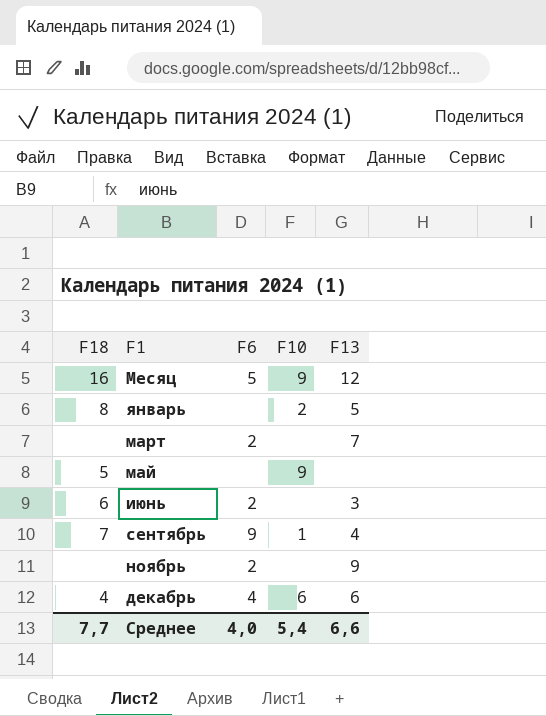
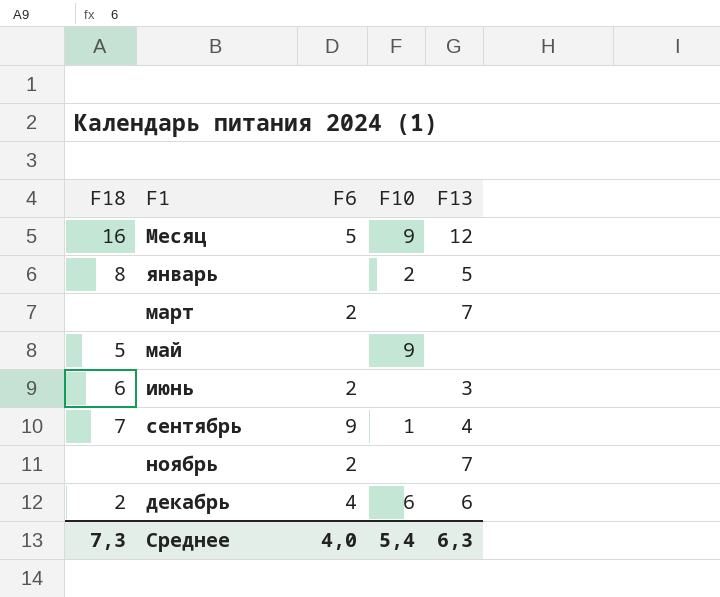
ноябрь | F13: 9 -> 7
декабрь | F18: 4 -> 2
Среднее | F18: 7,7 -> 7,3
Среднее | F13: 6,6 -> 6,3

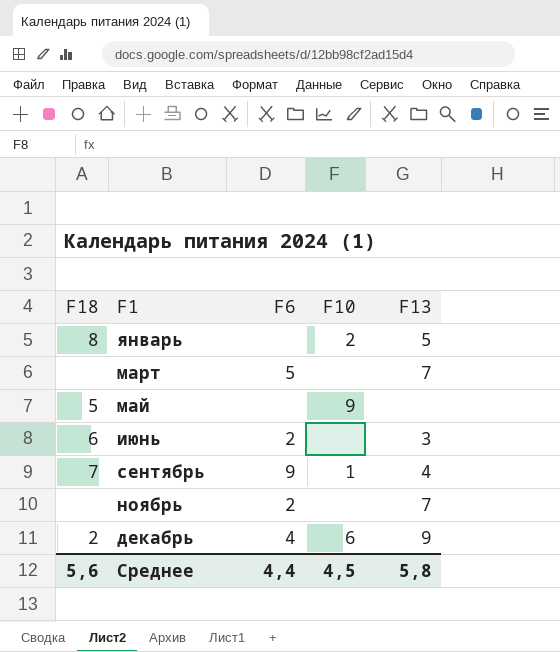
row Месяц: 16 | 5 | 9 | 12 -> none
март | F6: 2 -> 5
декабрь | F13: 6 -> 9
Среднее | F18: 7,3 -> 5,6
Среднее | F6: 4,0 -> 4,4
Среднее | F10: 5,4 -> 4,5
Среднее | F13: 6,3 -> 5,8

